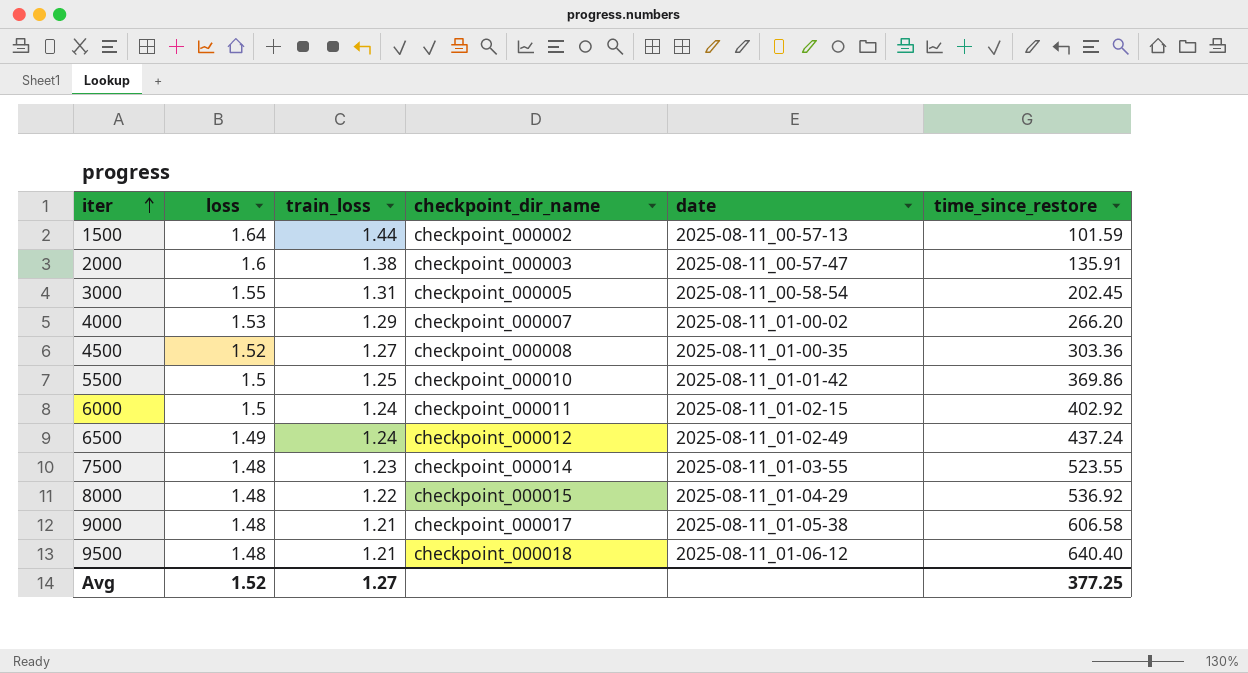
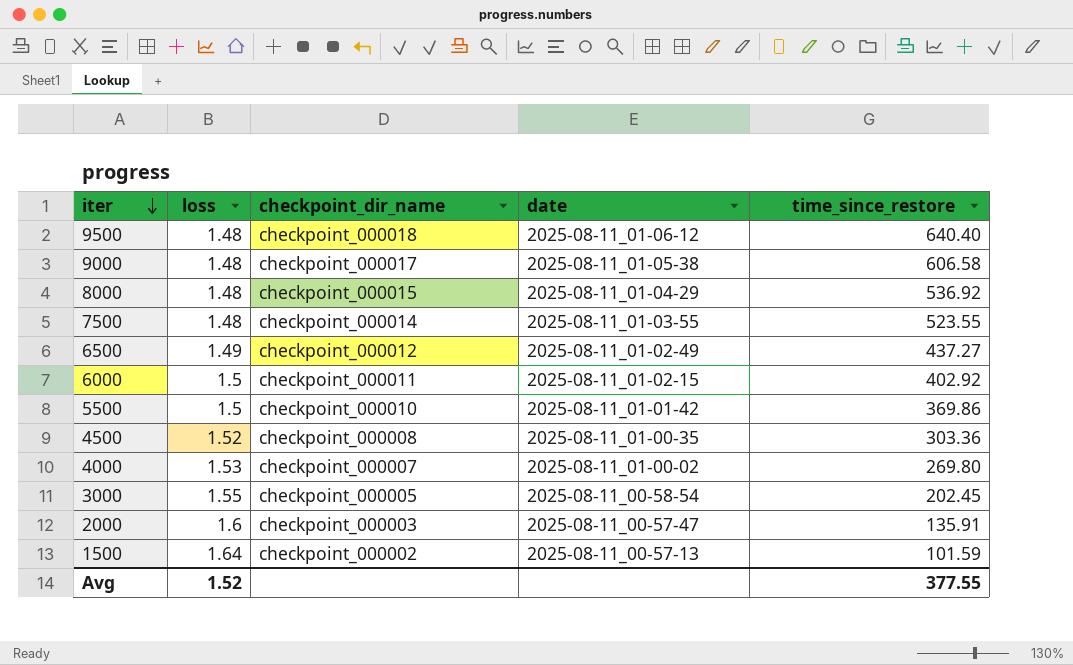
row order: iter ascending -> iter descending
column train_loss | position: 3 -> none
6500 | time_since_restore: 437.24 -> 437.27
4000 | time_since_restore: 266.20 -> 269.80
Avg | time_since_restore: 377.25 -> 377.55

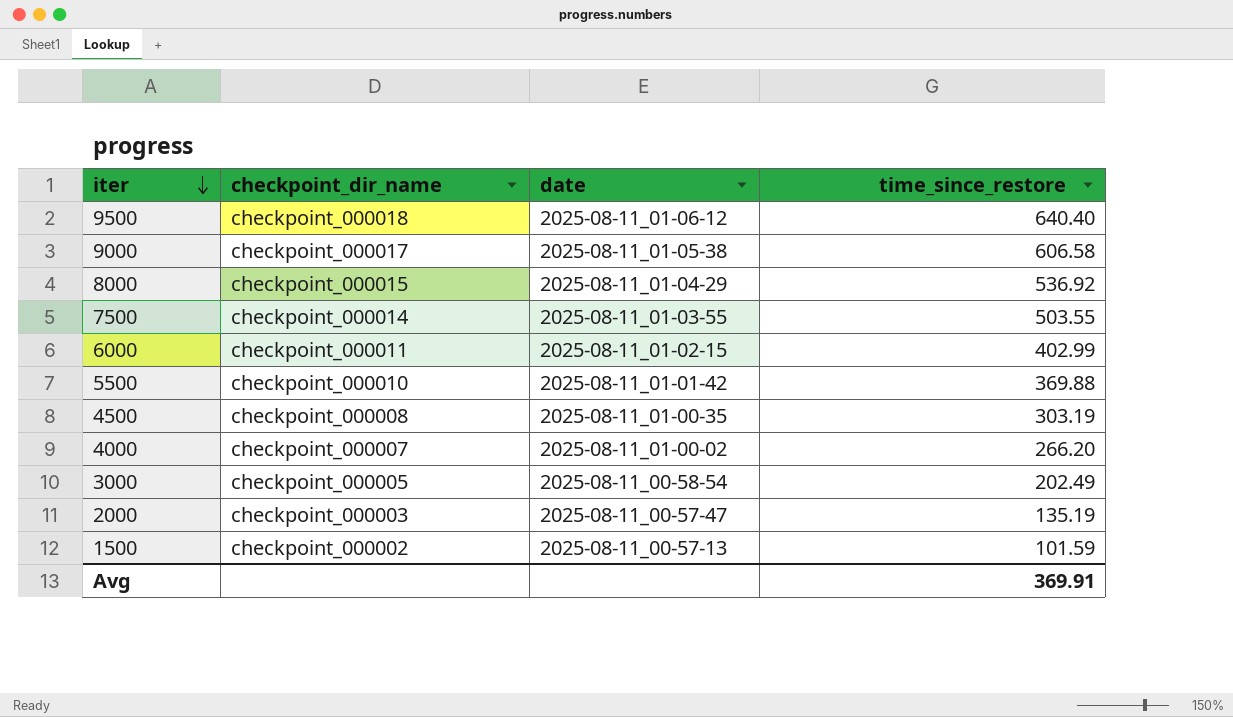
column loss | position: 2 -> none
row 6500: 1.49 | checkpoint_000012 | 2025-08-11_01-02-49 | 437.27 -> none
7500 | time_since_restore: 523.55 -> 503.55
6000 | time_since_restore: 402.92 -> 402.99
5500 | time_since_restore: 369.86 -> 369.88
4500 | time_since_restore: 303.36 -> 303.19
4000 | time_since_restore: 269.80 -> 266.20
3000 | time_since_restore: 202.45 -> 202.49
2000 | time_since_restore: 135.91 -> 135.19
Avg | time_since_restore: 377.55 -> 369.91

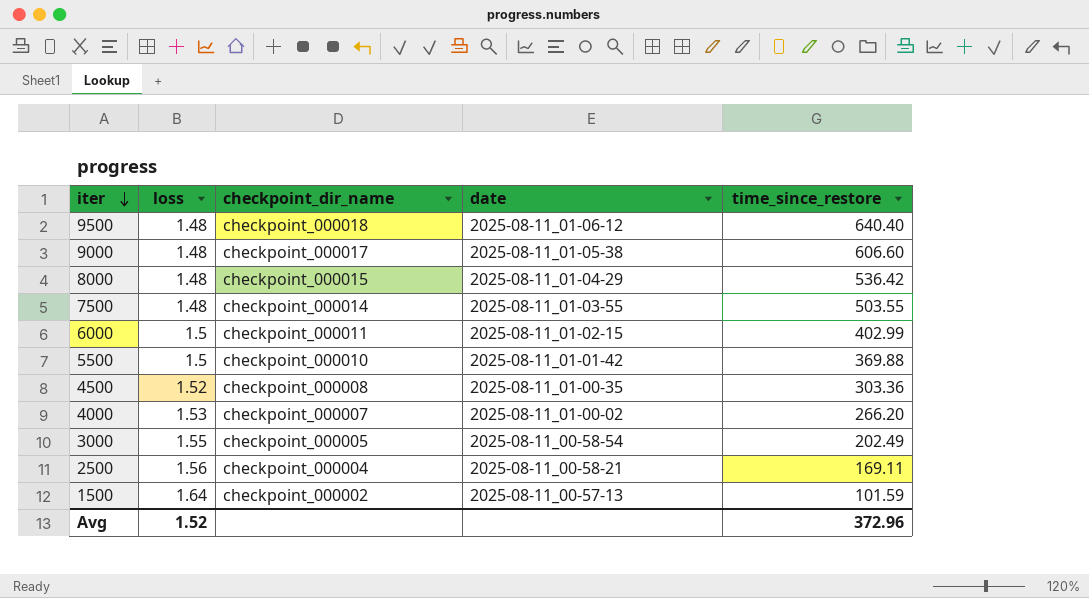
column loss | position: none -> 2
row 2000: checkpoint_000003 | 2025-08-11_00-57-47 | 135.19 -> none
9000 | time_since_restore: 606.58 -> 606.60
8000 | time_since_restore: 536.92 -> 536.42
4500 | time_since_restore: 303.19 -> 303.36
row 2500: none -> 1.56 | checkpoint_000004 | 2025-08-11_00-58-21 | 169.11
Avg | time_since_restore: 369.91 -> 372.96

